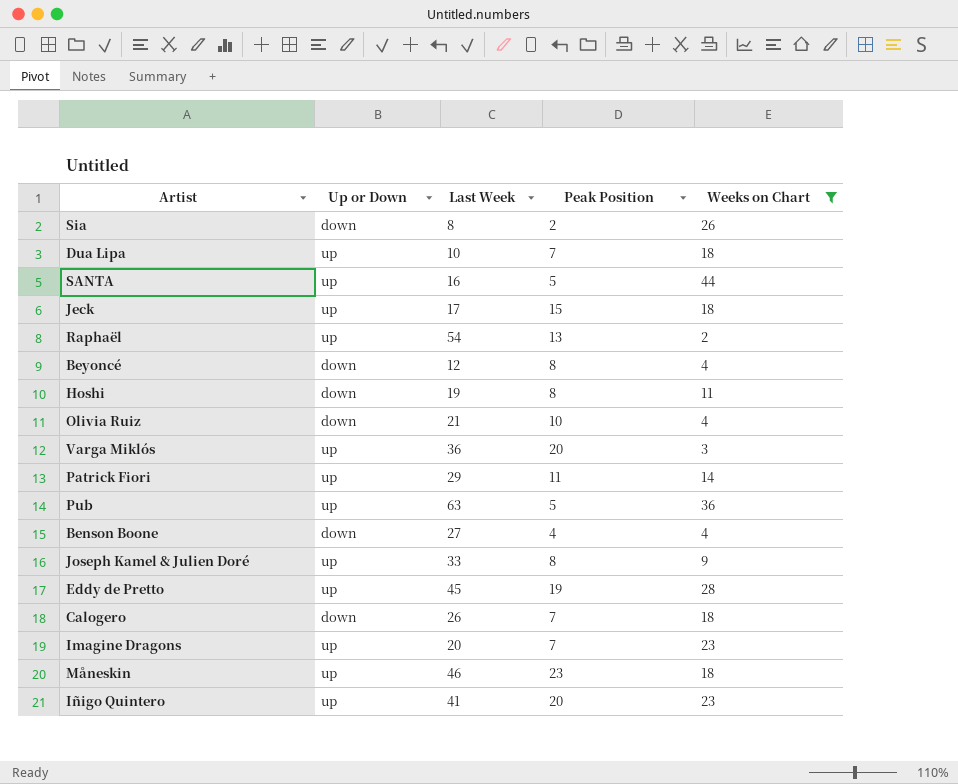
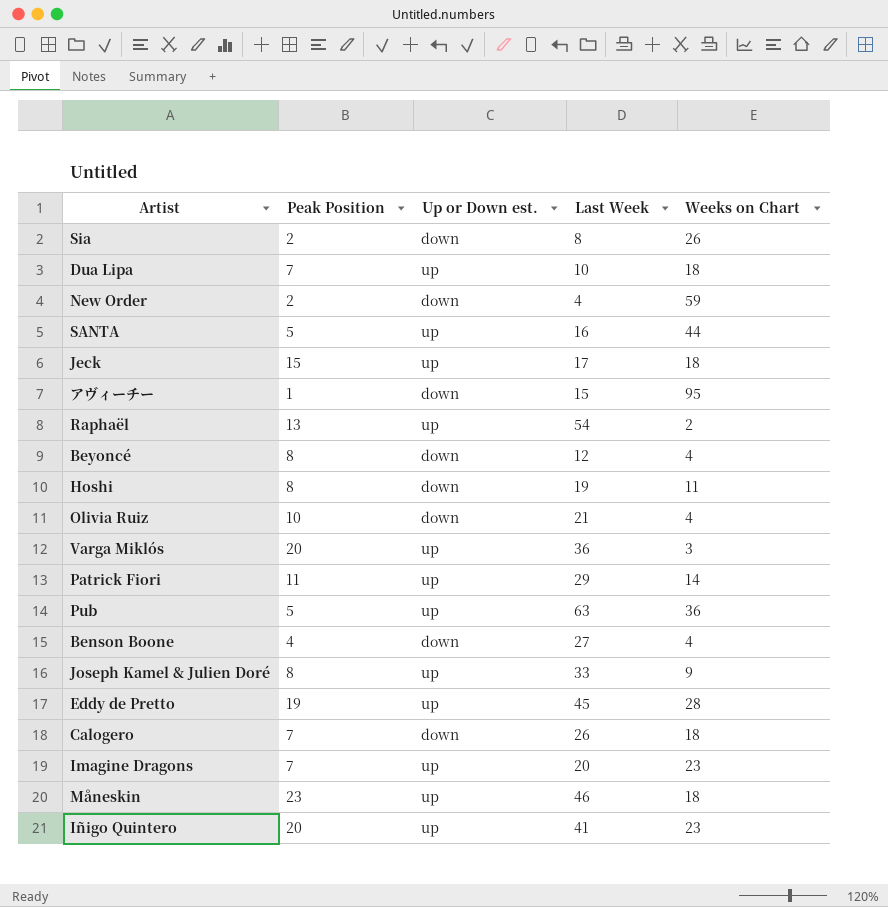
filter: Weeks on Chart <= 44 -> none
column Peak Position | position: 4 -> 2
column name: Up or Down -> Up or Down est.

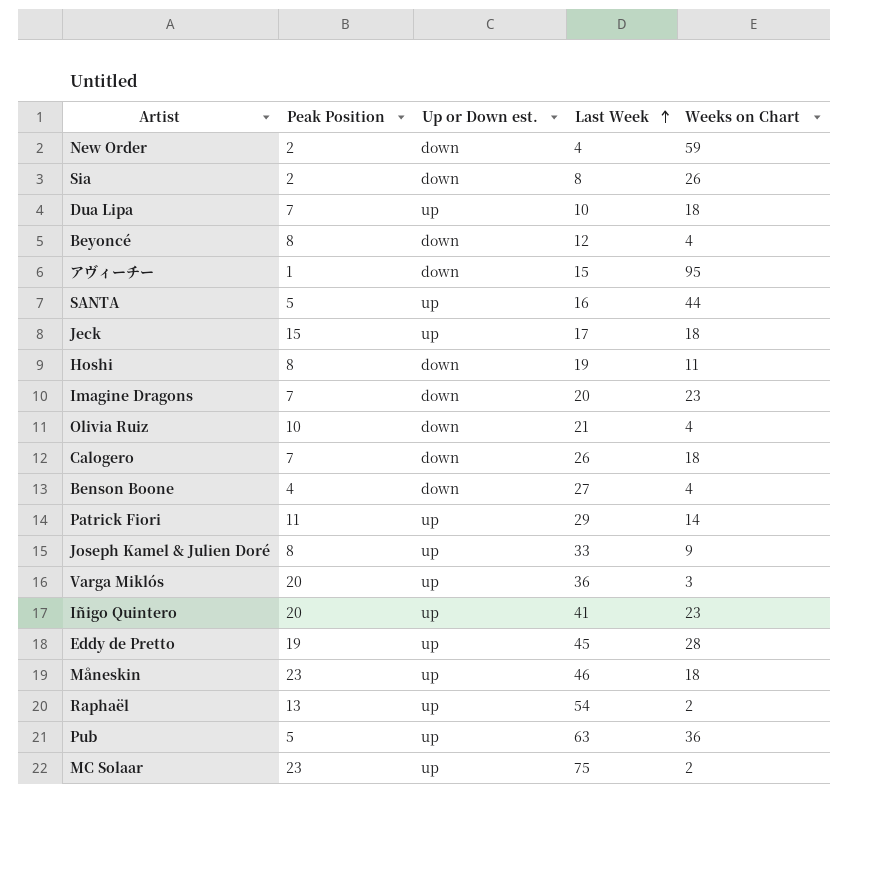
row order: none -> Last Week ascending
Imagine Dragons | Up or Down est.: up -> down
row MC Solaar: none -> 23 | up | 75 | 2

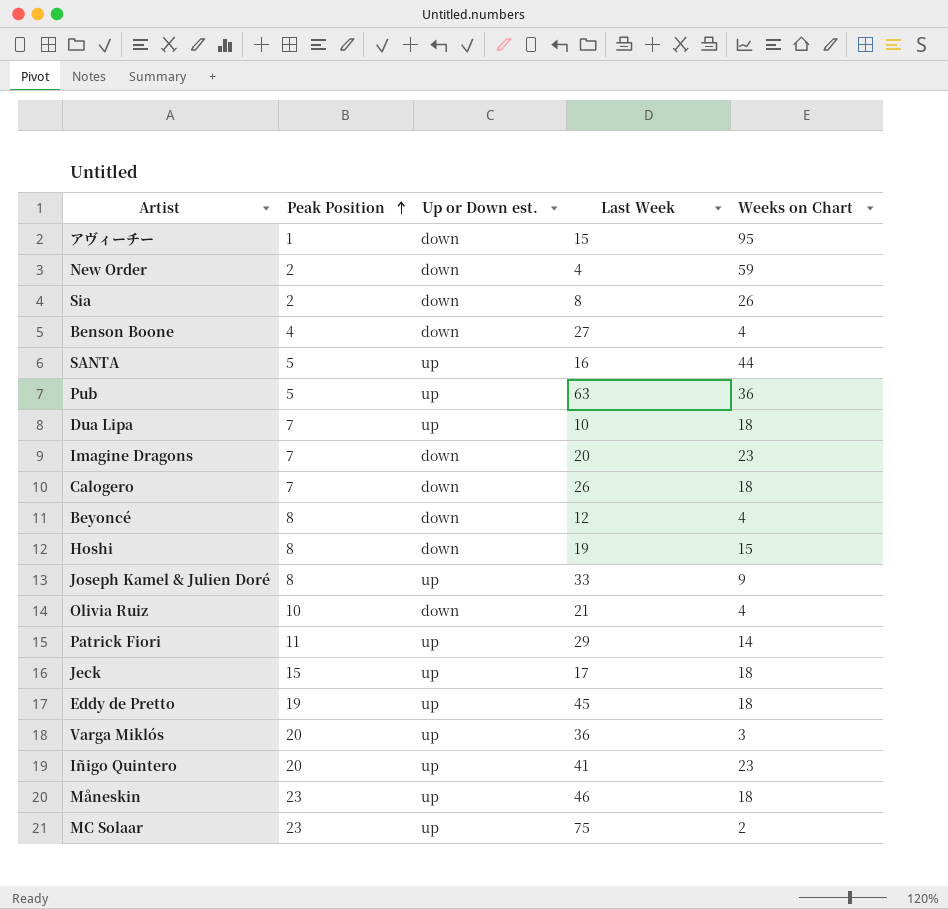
row order: Last Week ascending -> Peak Position ascending
row Raphaël: 13 | up | 54 | 2 -> none
Hoshi | Weeks on Chart: 11 -> 15
Eddy de Pretto | Weeks on Chart: 28 -> 18

